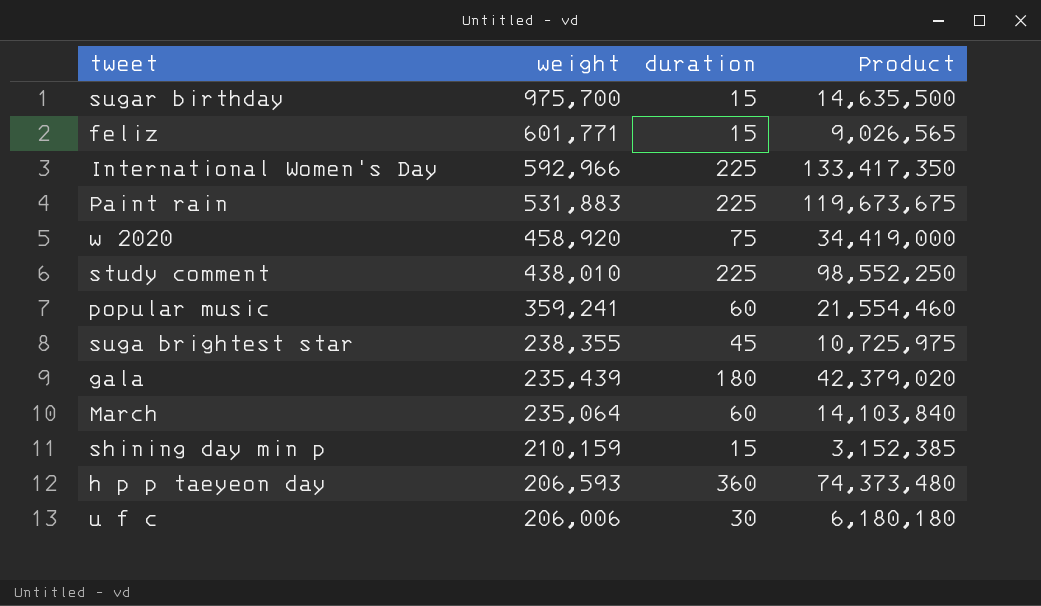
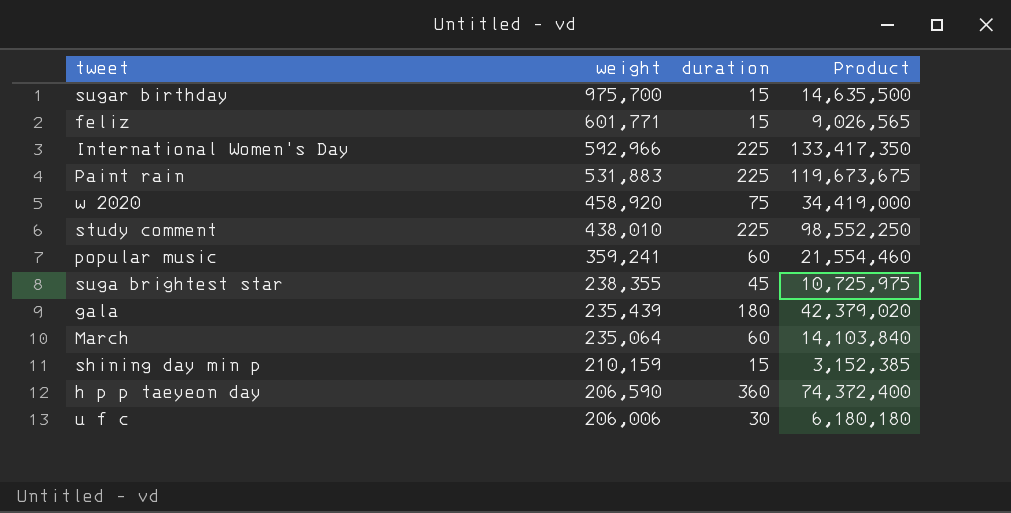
h p p taeyeon day | weight: 206,593 -> 206,590
h p p taeyeon day | Product: 74,373,480 -> 74,372,400

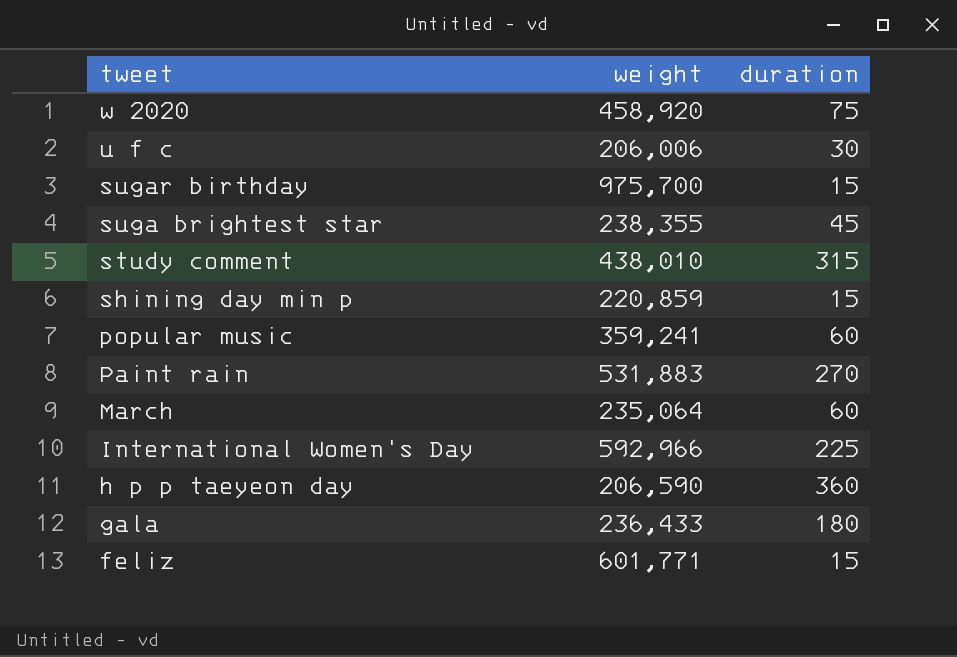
row order: weight descending -> tweet descending
column Product | formula: [weight] * [duration] -> none
study comment | duration: 225 -> 315
shining day min p | weight: 210,159 -> 220,859
Paint rain | duration: 225 -> 270
gala | weight: 235,439 -> 236,433

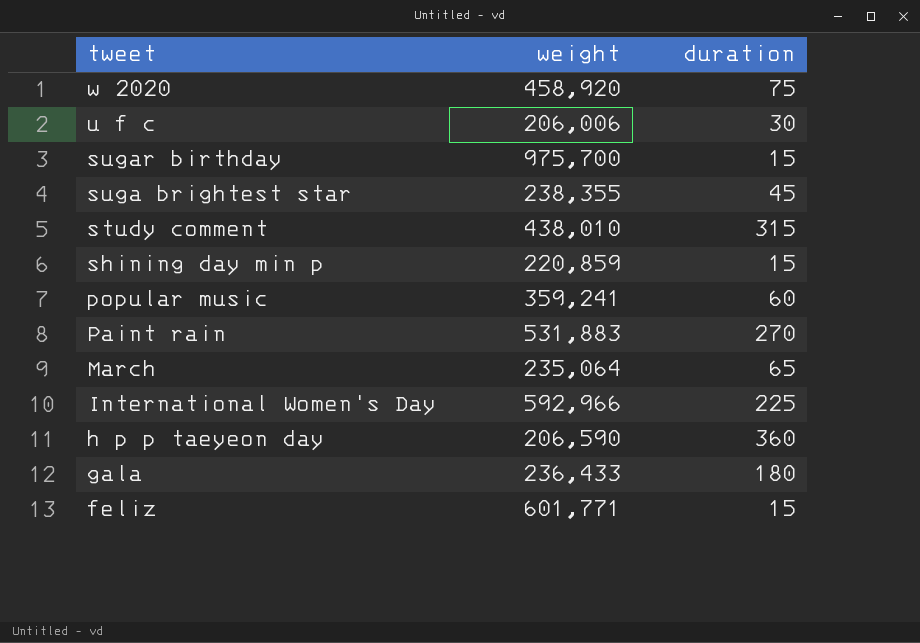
March | duration: 60 -> 65

